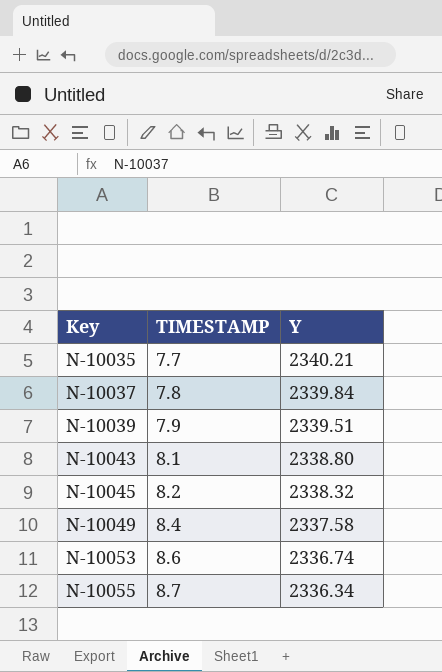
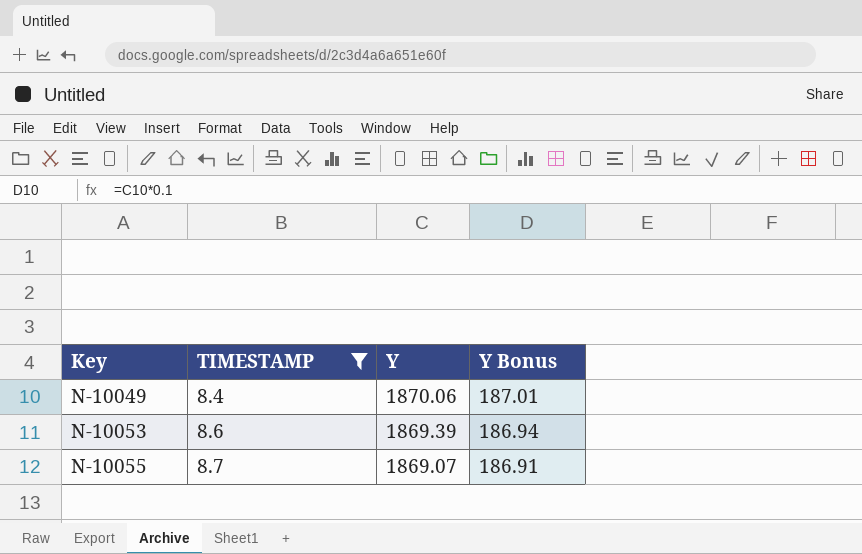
filter: none -> TIMESTAMP >= 8.4
column Y Bonus | formula: none -> [Y] * 0.1
N-10049 | Y: 2337.58 -> 1870.06
N-10053 | Y: 2336.74 -> 1869.39
N-10055 | Y: 2336.34 -> 1869.07

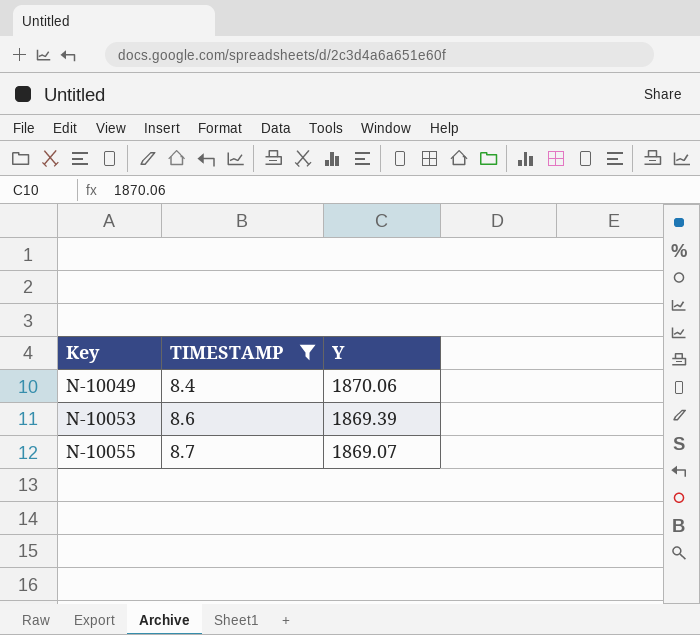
column Y Bonus | formula: [Y] * 0.1 -> none

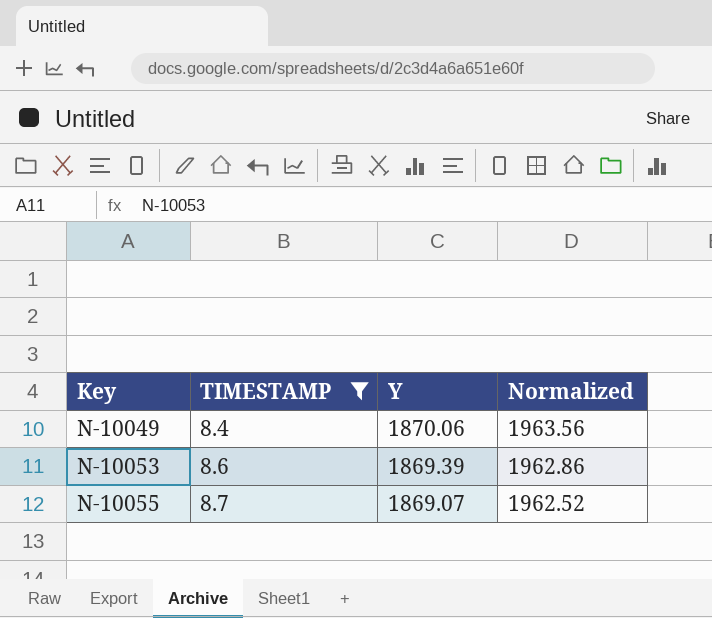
column Normalized | formula: none -> [Y] * 1.05

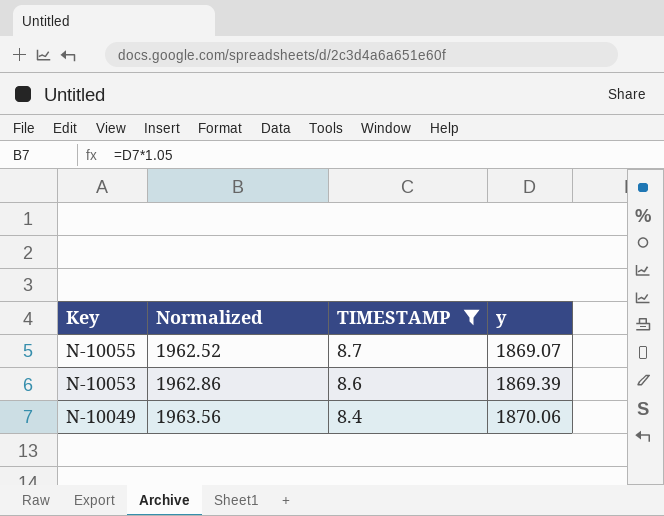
row order: Key ascending -> Key descending
column Normalized | position: 4 -> 2
column name: Y -> y

